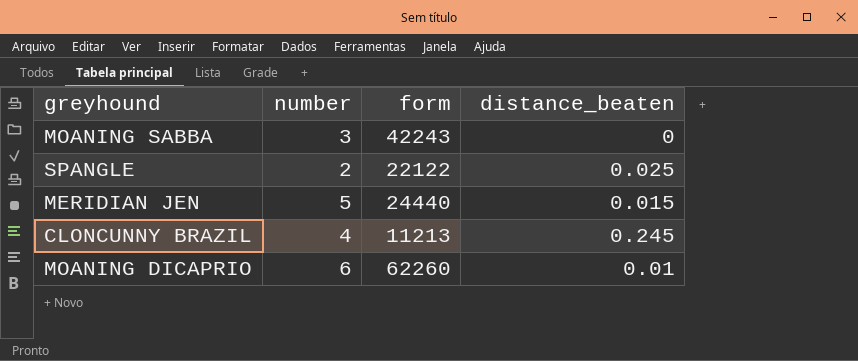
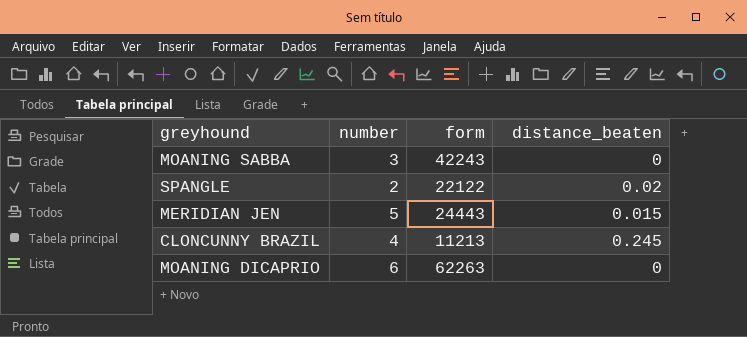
SPANGLE | distance_beaten: 0.025 -> 0.02
MERIDIAN JEN | form: 24440 -> 24443
MOANING DICAPRIO | form: 62260 -> 62263
MOANING DICAPRIO | distance_beaten: 0.01 -> 0

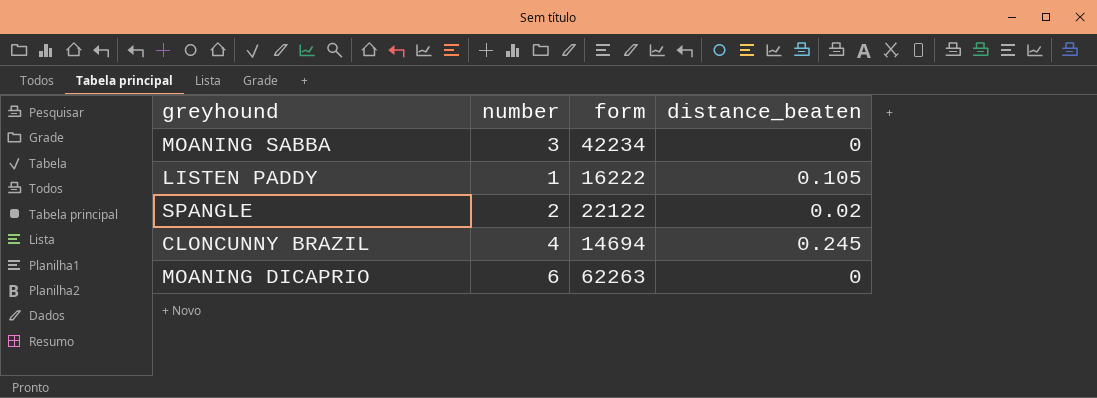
row MERIDIAN JEN: 5 | 24443 | 0.015 -> none
MOANING SABBA | form: 42243 -> 42234
row LISTEN PADDY: none -> 1 | 16222 | 0.105
CLONCUNNY BRAZIL | form: 11213 -> 14694

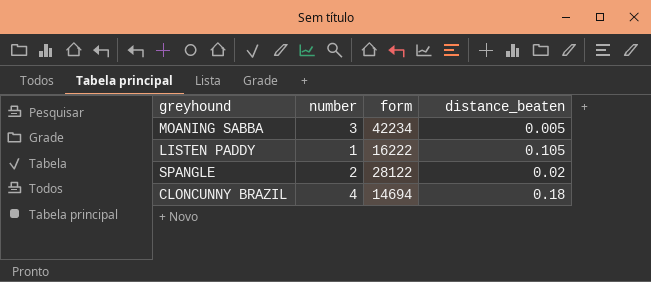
row MOANING DICAPRIO: 6 | 62263 | 0 -> none
MOANING SABBA | distance_beaten: 0 -> 0.005
SPANGLE | form: 22122 -> 28122
CLONCUNNY BRAZIL | distance_beaten: 0.245 -> 0.18

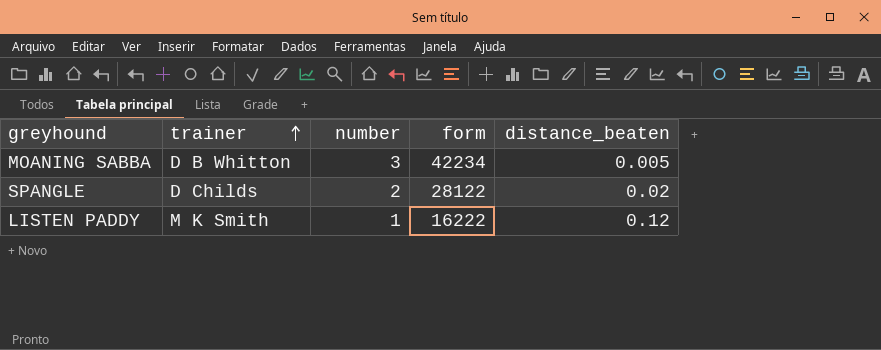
row order: none -> trainer ascending
column trainer | position: none -> 2
row CLONCUNNY BRAZIL: 4 | 14694 | 0.18 -> none
LISTEN PADDY | distance_beaten: 0.105 -> 0.12

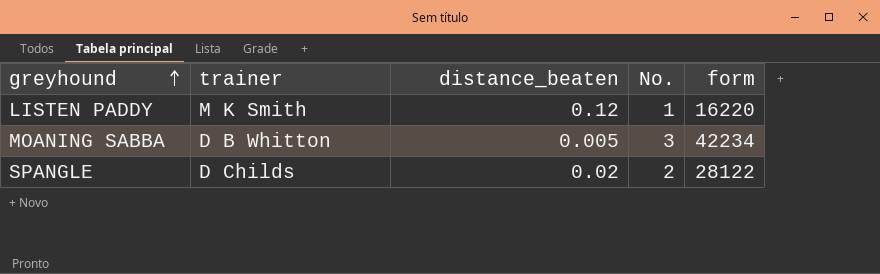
row order: trainer ascending -> greyhound ascending
column distance_beaten | position: 5 -> 3
column name: number -> No.
LISTEN PADDY | form: 16222 -> 16220

